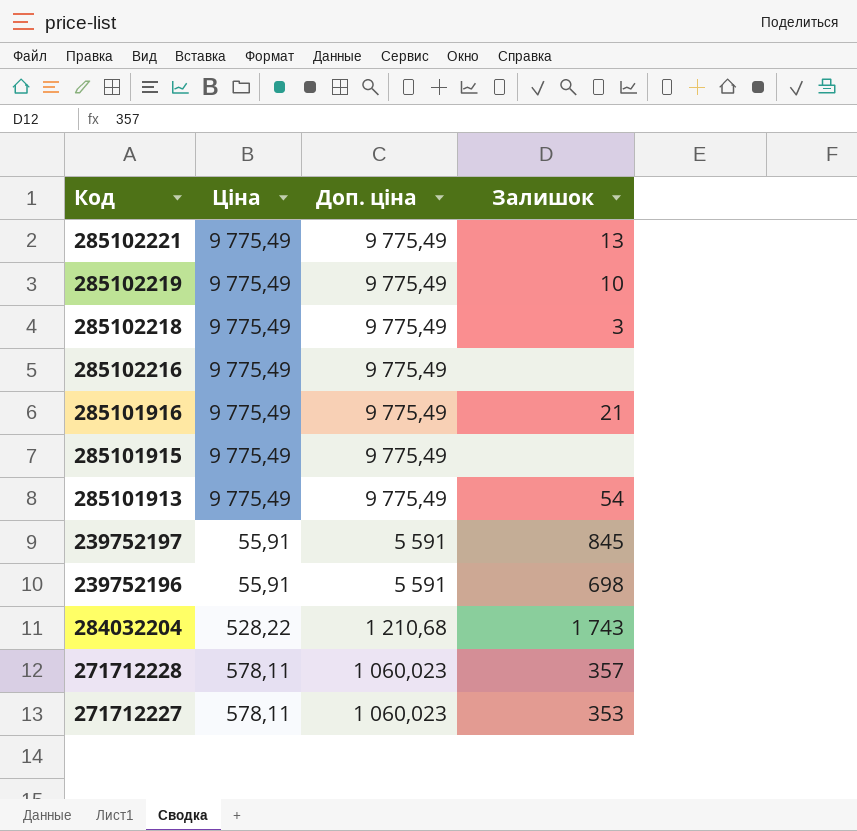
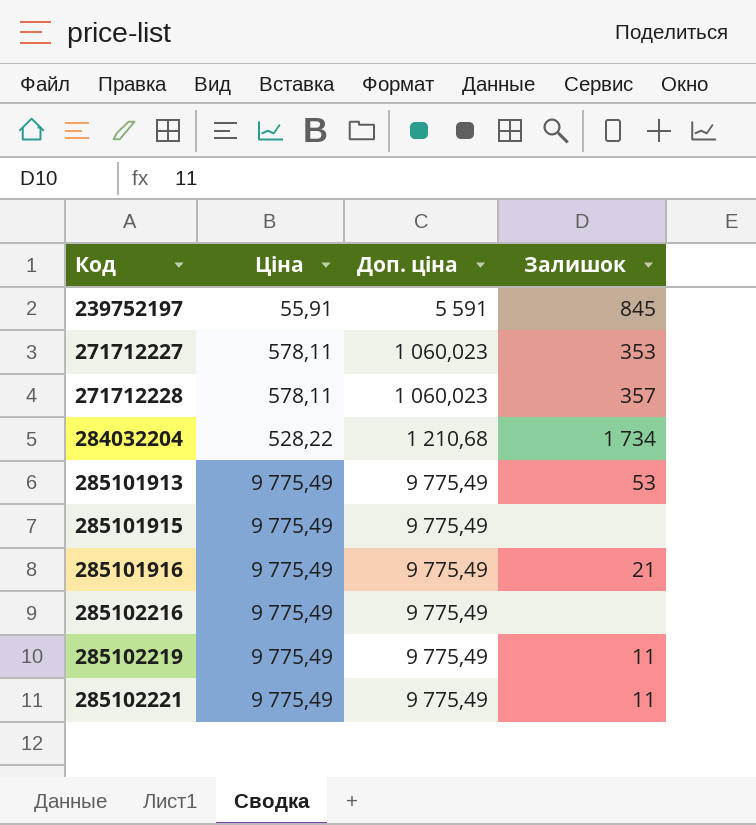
row order: Доп. ціна descending -> Код ascending
row 285102218: 9 775,49 | 9 775,49 | 3 -> none
row 239752196: 55,91 | 5 591 | 698 -> none
284032204 | Залишок: 1 743 -> 1 734
285101913 | Залишок: 54 -> 53
285102219 | Залишок: 10 -> 11
285102221 | Залишок: 13 -> 11

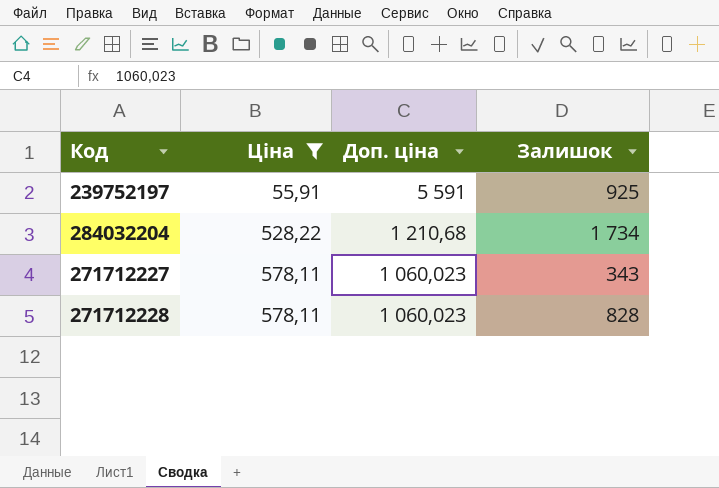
filter: none -> Ціна != 9 775,49
row order: Код ascending -> Ціна ascending
239752197 | Залишок: 845 -> 925
271712227 | Залишок: 353 -> 343
271712228 | Залишок: 357 -> 828

